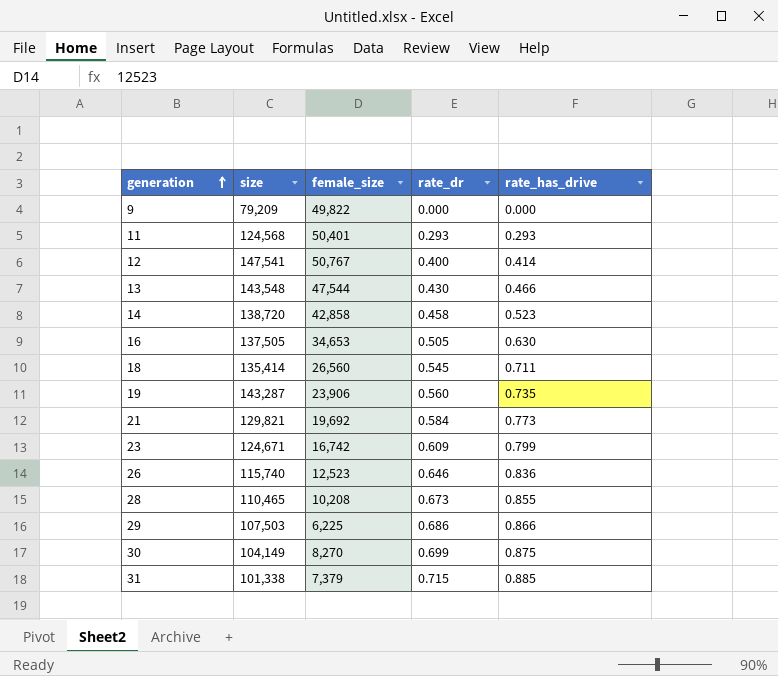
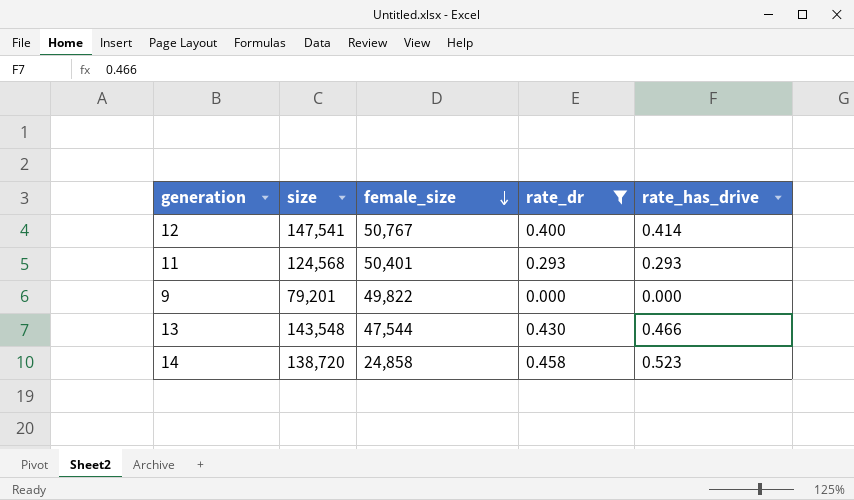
filter: none -> rate_dr <= 0.458
row order: generation ascending -> female_size descending
9 | size: 79,209 -> 79,201
14 | female_size: 42,858 -> 24,858

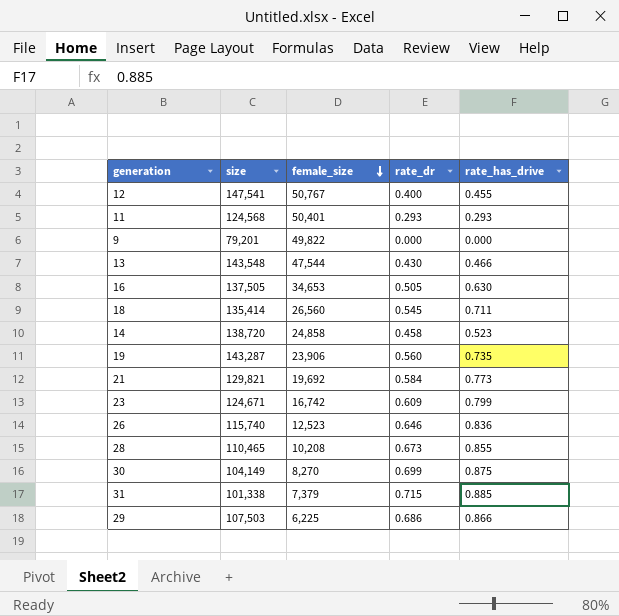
filter: rate_dr <= 0.458 -> none
12 | rate_has_drive: 0.414 -> 0.455

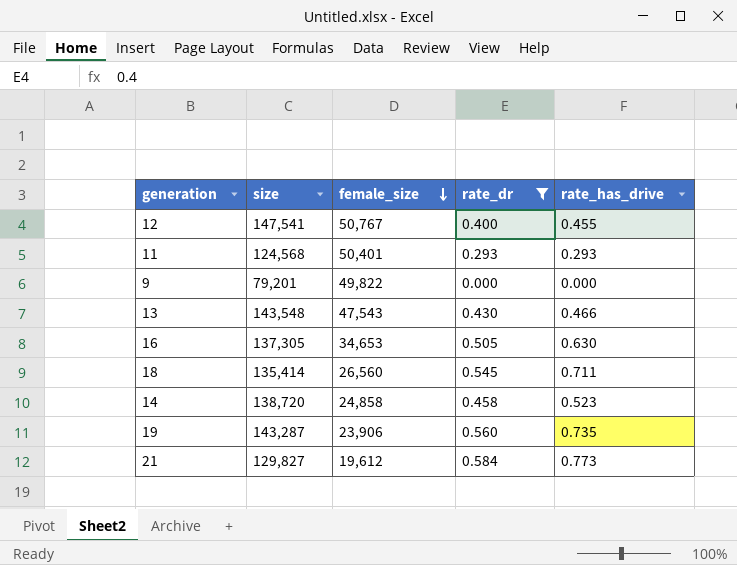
filter: none -> rate_dr <= 0.584
13 | female_size: 47,544 -> 47,543
16 | size: 137,505 -> 137,305
21 | size: 129,821 -> 129,827
21 | female_size: 19,692 -> 19,612

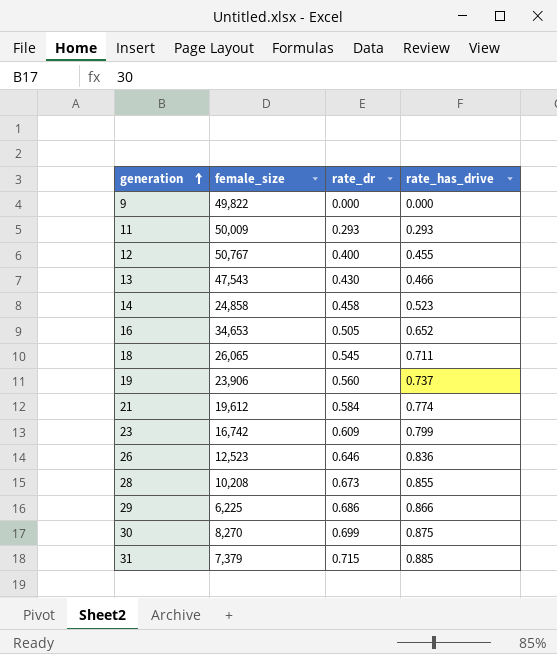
filter: rate_dr <= 0.584 -> none
row order: female_size descending -> generation ascending
column size | position: 2 -> none
11 | female_size: 50,401 -> 50,009
16 | rate_has_drive: 0.630 -> 0.652
18 | female_size: 26,560 -> 26,065
19 | rate_has_drive: 0.735 -> 0.737
21 | rate_has_drive: 0.773 -> 0.774

